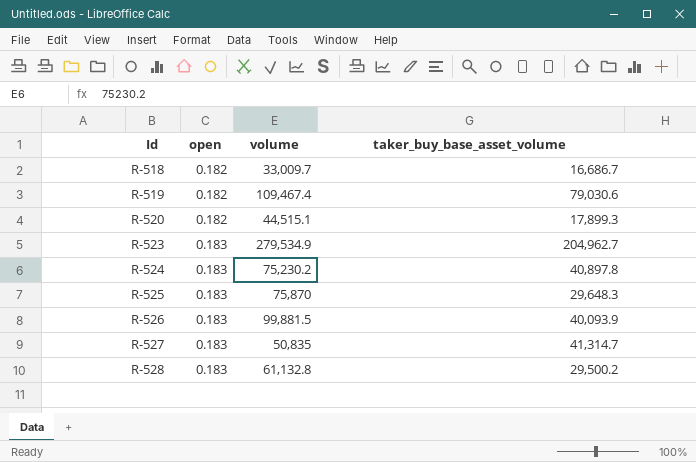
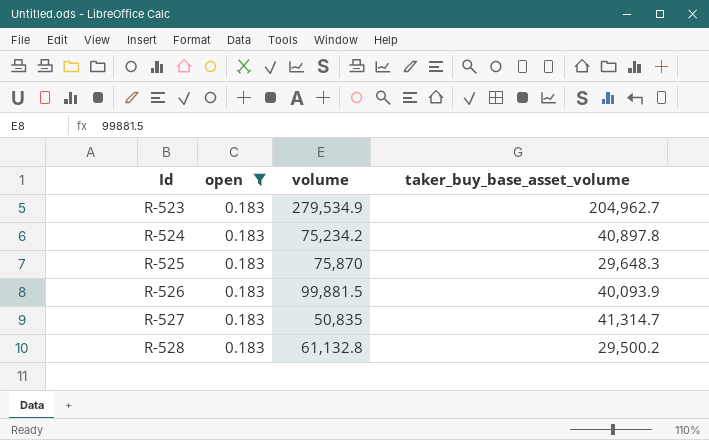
filter: none -> open = 0.183
R-524 | volume: 75,230.2 -> 75,234.2

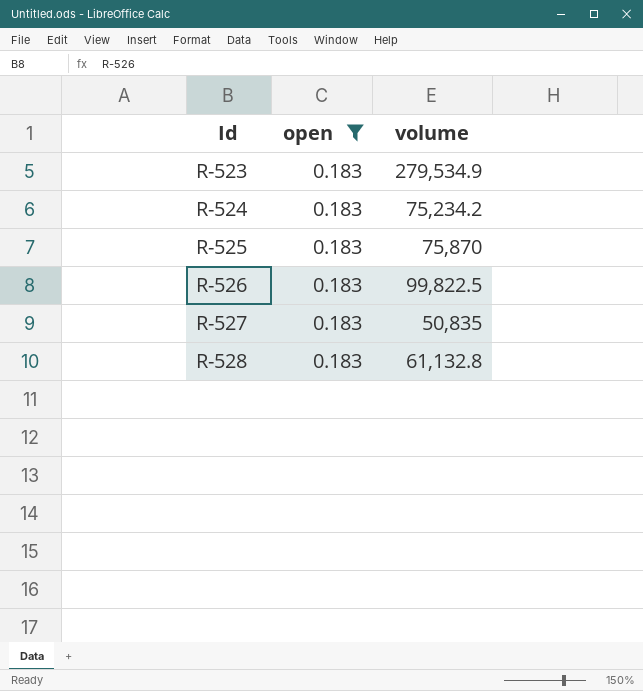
column taker_buy_base_asset_volume | position: 4 -> none
R-526 | volume: 99,881.5 -> 99,822.5

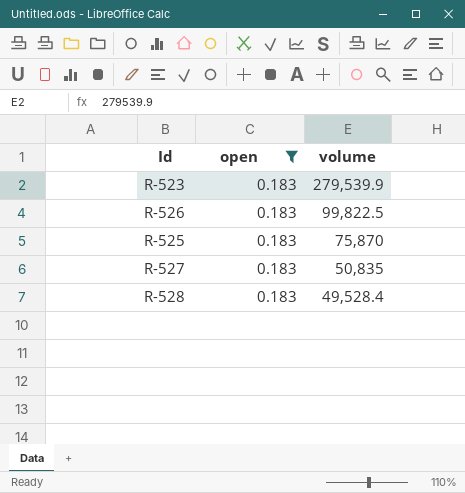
row order: Id ascending -> volume descending
row R-524: 0.183 | 75,234.2 -> none
R-523 | volume: 279,534.9 -> 279,539.9
R-528 | volume: 61,132.8 -> 49,528.4

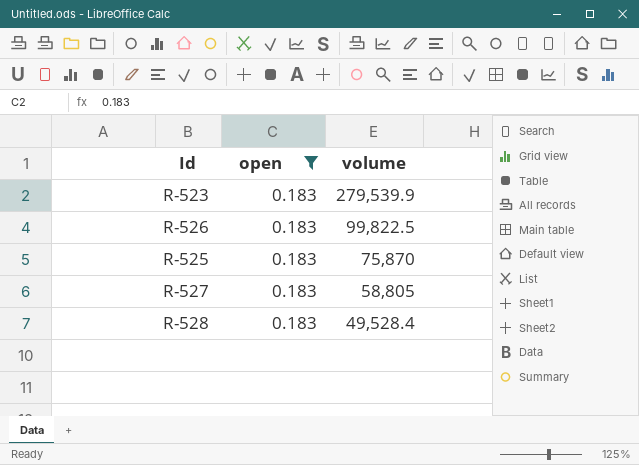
R-527 | volume: 50,835 -> 58,805

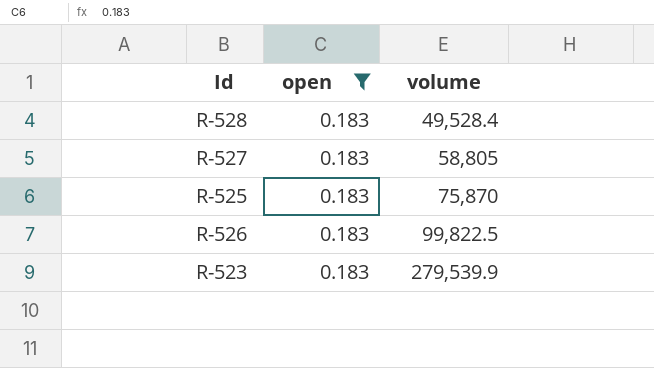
row order: volume descending -> volume ascending

